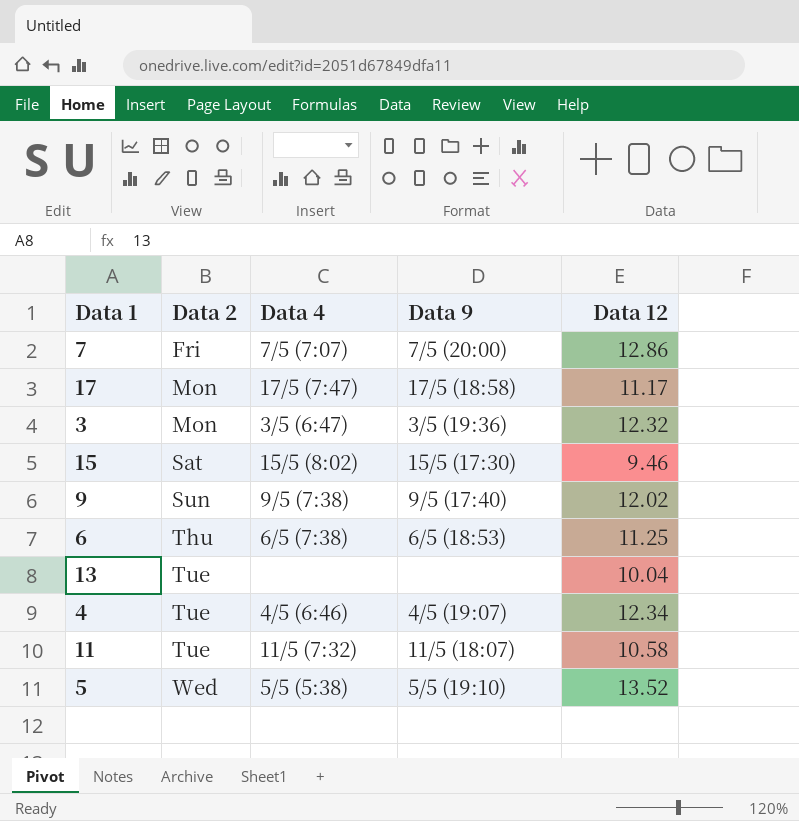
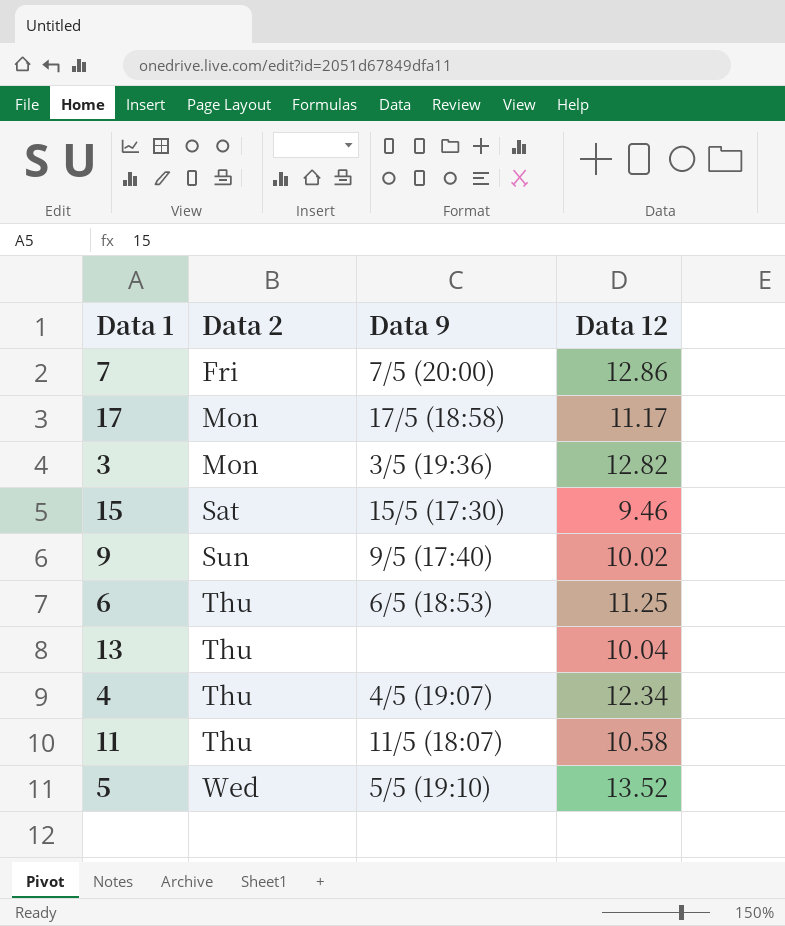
column Data 4 | position: 3 -> none
3 | Data 12: 12.32 -> 12.82
9 | Data 12: 12.02 -> 10.02
13 | Data 2: Tue -> Thu
4 | Data 2: Tue -> Thu
11 | Data 2: Tue -> Thu

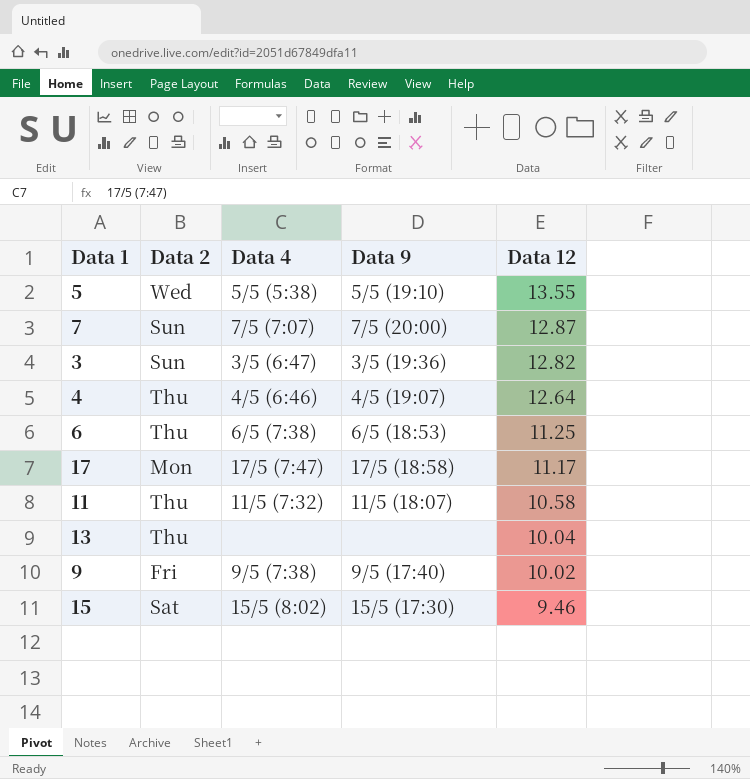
row order: Data 2 ascending -> Data 12 descending
column Data 4 | position: none -> 3
5 | Data 12: 13.52 -> 13.55
7 | Data 2: Fri -> Sun
7 | Data 12: 12.86 -> 12.87
3 | Data 2: Mon -> Sun
4 | Data 12: 12.34 -> 12.64
9 | Data 2: Sun -> Fri

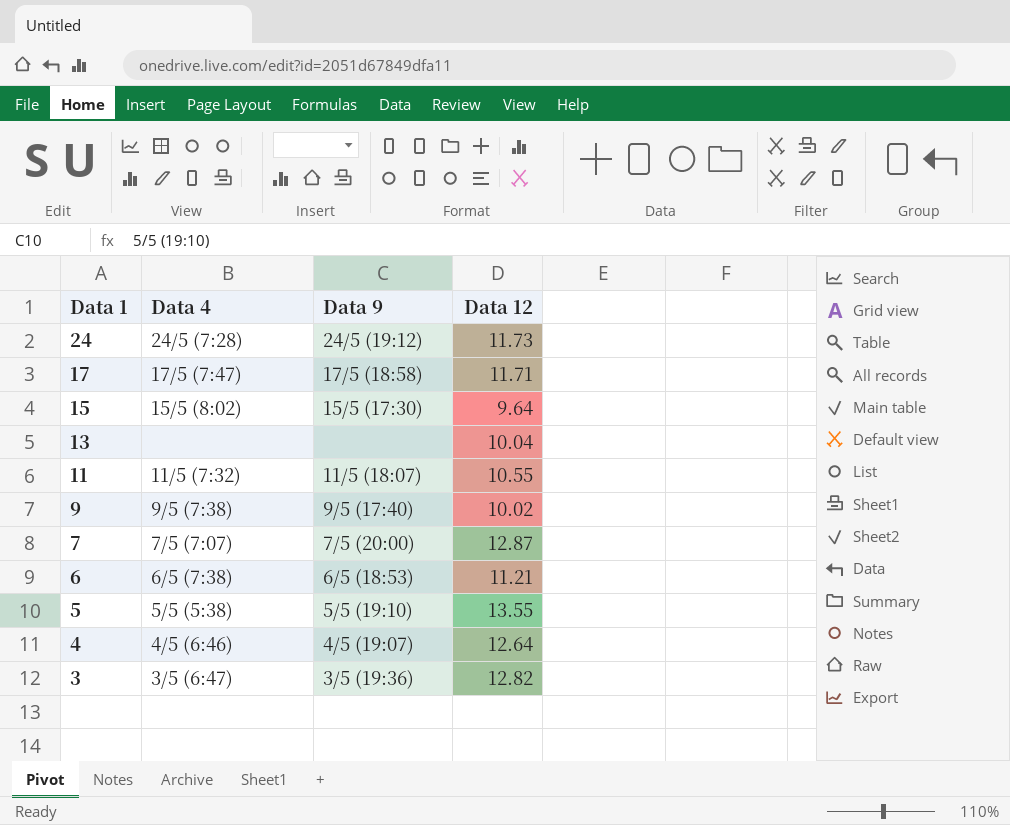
row order: Data 12 descending -> Data 1 descending
column Data 2 | position: 2 -> none
row 24: none -> 24/5 (7:28) | 24/5 (19:12) | 11.73
17 | Data 12: 11.17 -> 11.71
15 | Data 12: 9.46 -> 9.64
11 | Data 12: 10.58 -> 10.55
6 | Data 12: 11.25 -> 11.21

